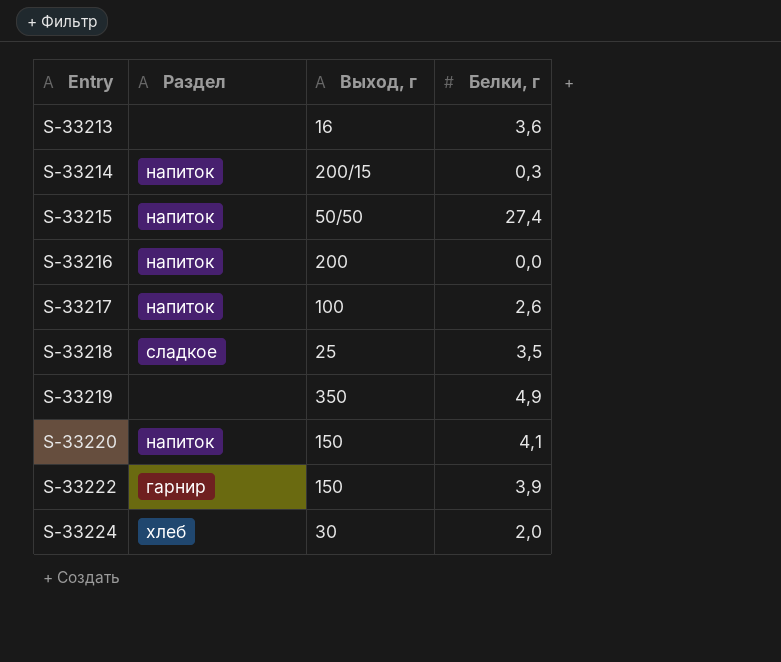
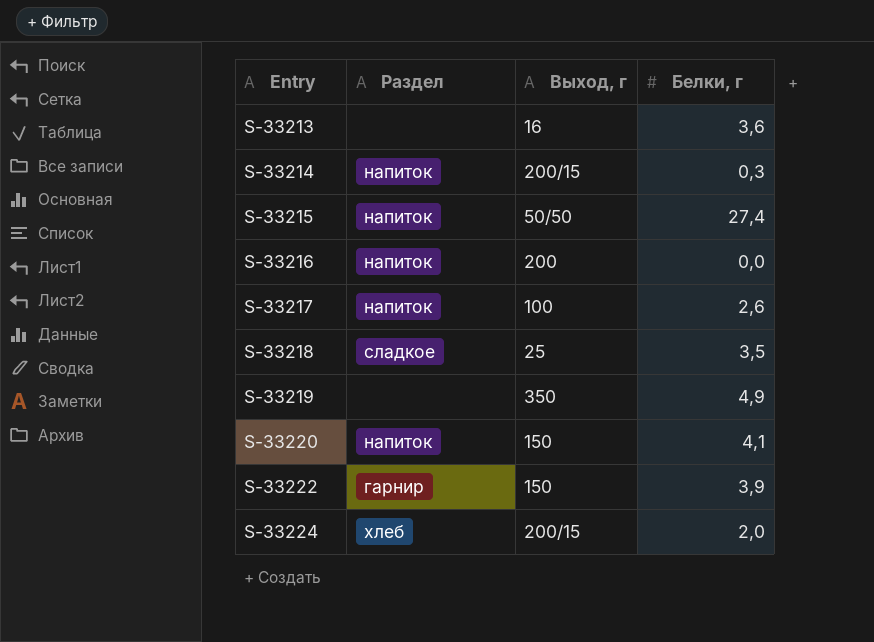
S-33224 | Выход, г: 30 -> 200/15

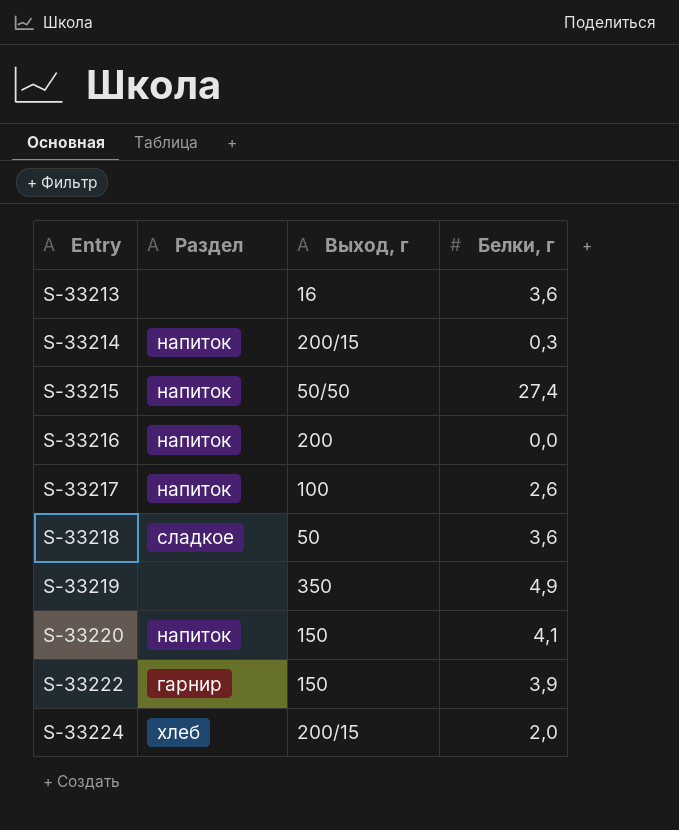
S-33218 | Выход, г: 25 -> 50
S-33218 | Белки, г: 3,5 -> 3,6

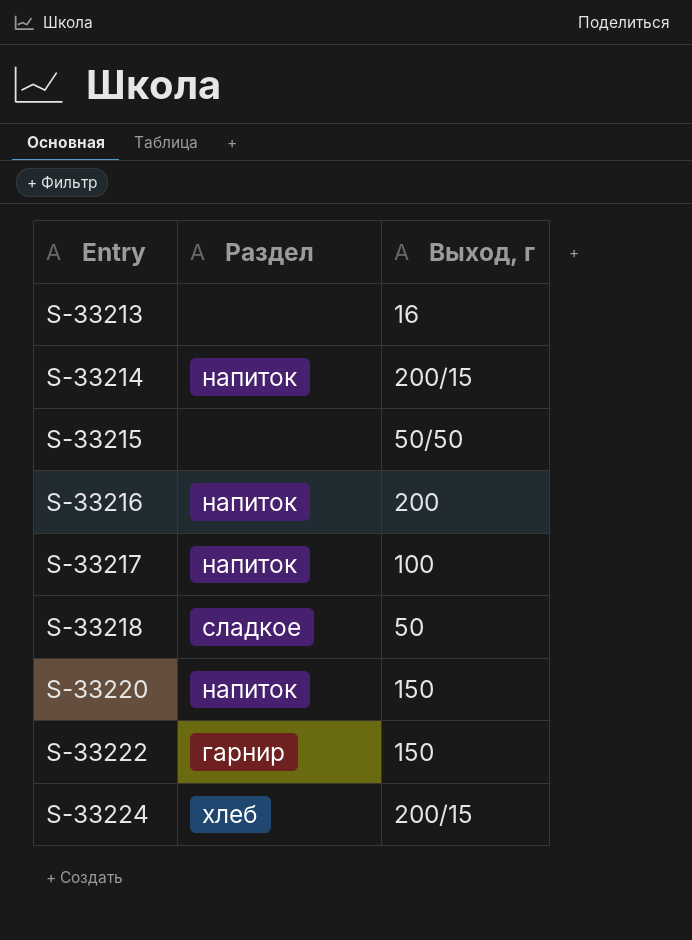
column Белки, г | position: 4 -> none
row S-33219: none | 350 | 4,9 -> none
S-33215 | Раздел: напиток -> none

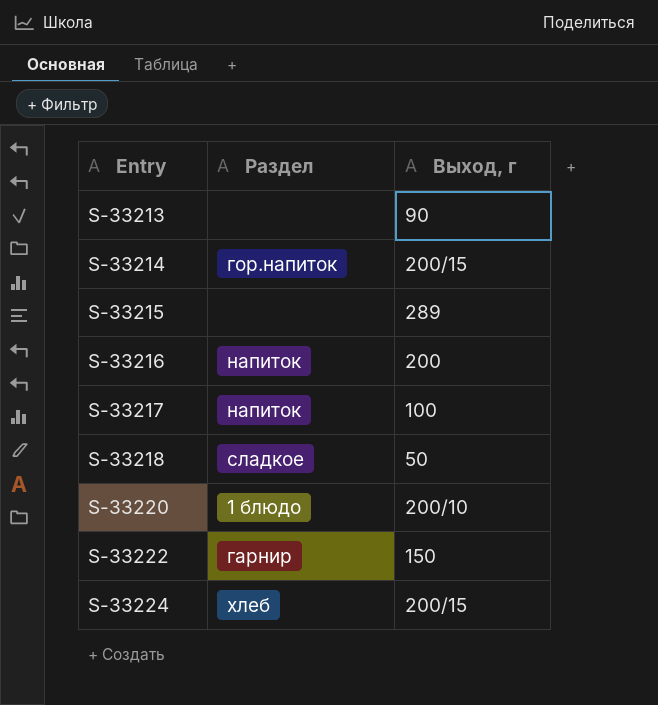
S-33213 | Выход, г: 16 -> 90
S-33214 | Раздел: напиток -> гор.напиток
S-33215 | Выход, г: 50/50 -> 289
S-33220 | Раздел: напиток -> 1 блюдо
S-33220 | Выход, г: 150 -> 200/10

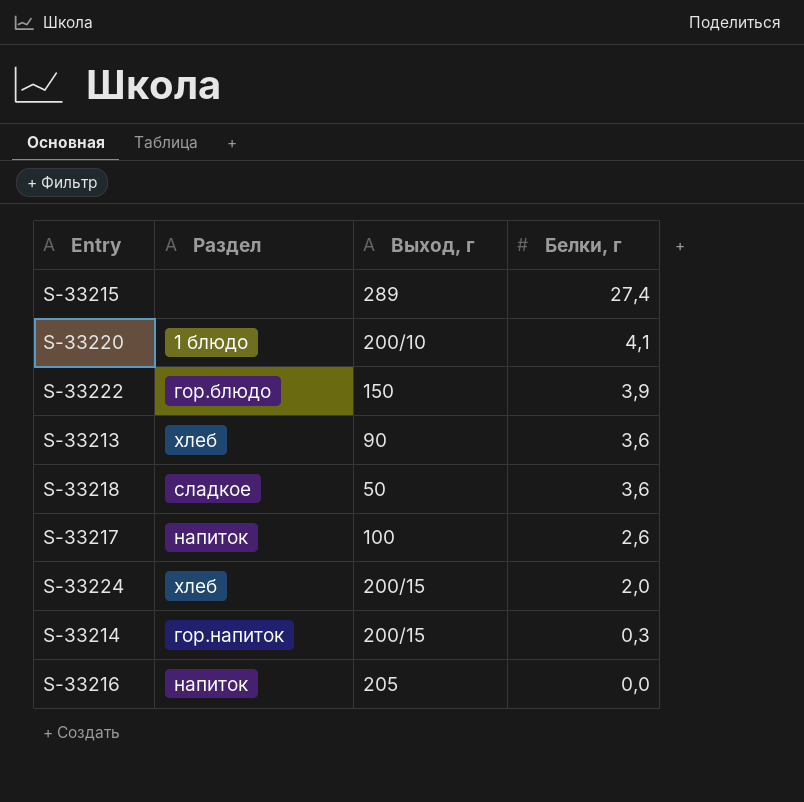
row order: Entry ascending -> Белки, г descending
column Белки, г | position: none -> 4
S-33222 | Раздел: гарнир -> гор.блюдо
S-33213 | Раздел: none -> хлеб
S-33216 | Выход, г: 200 -> 205

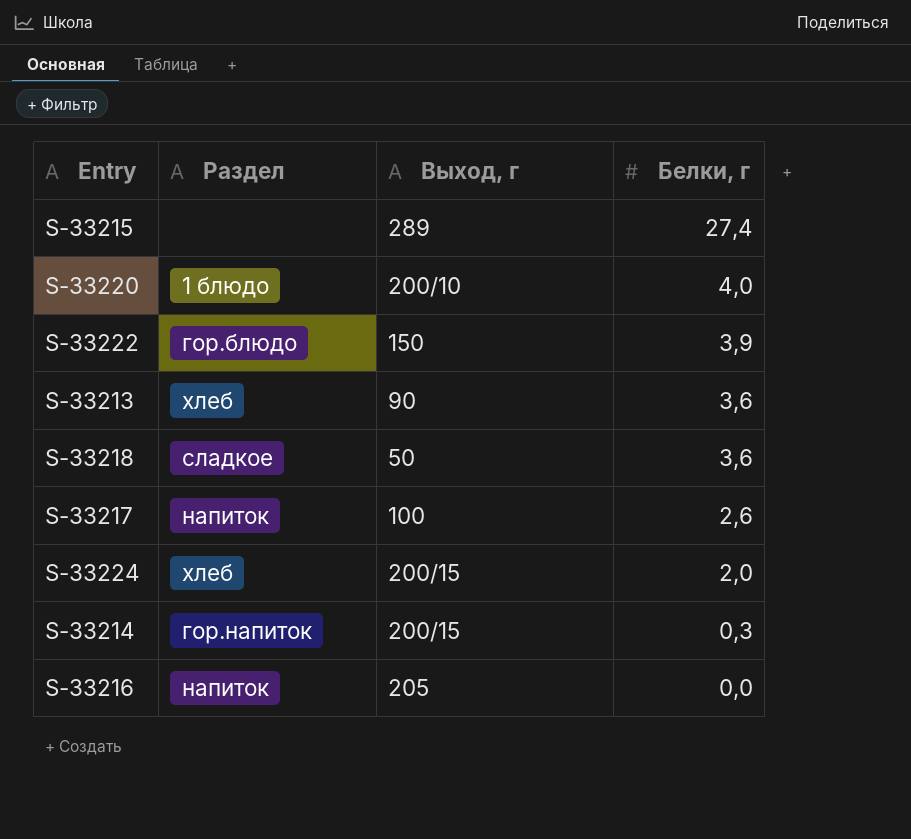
S-33220 | Белки, г: 4,1 -> 4,0

